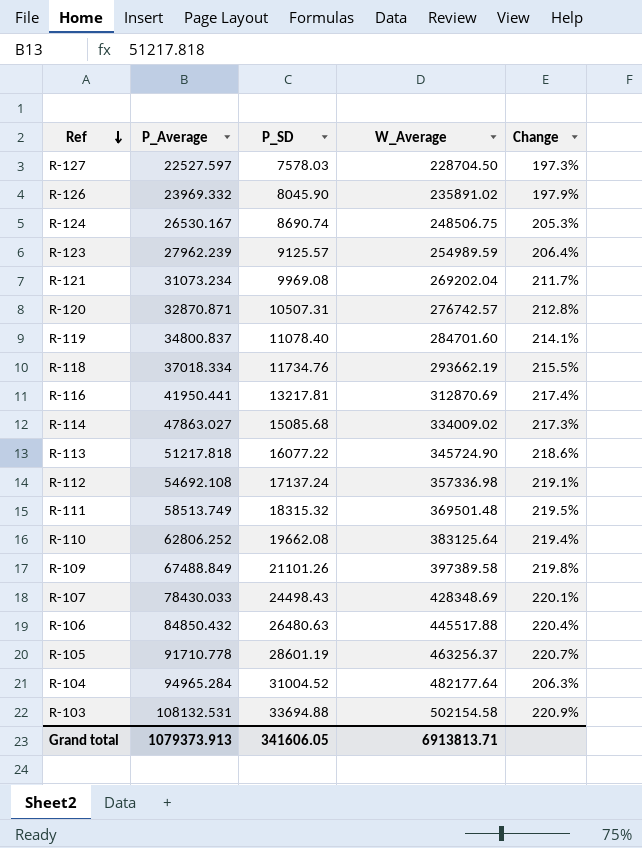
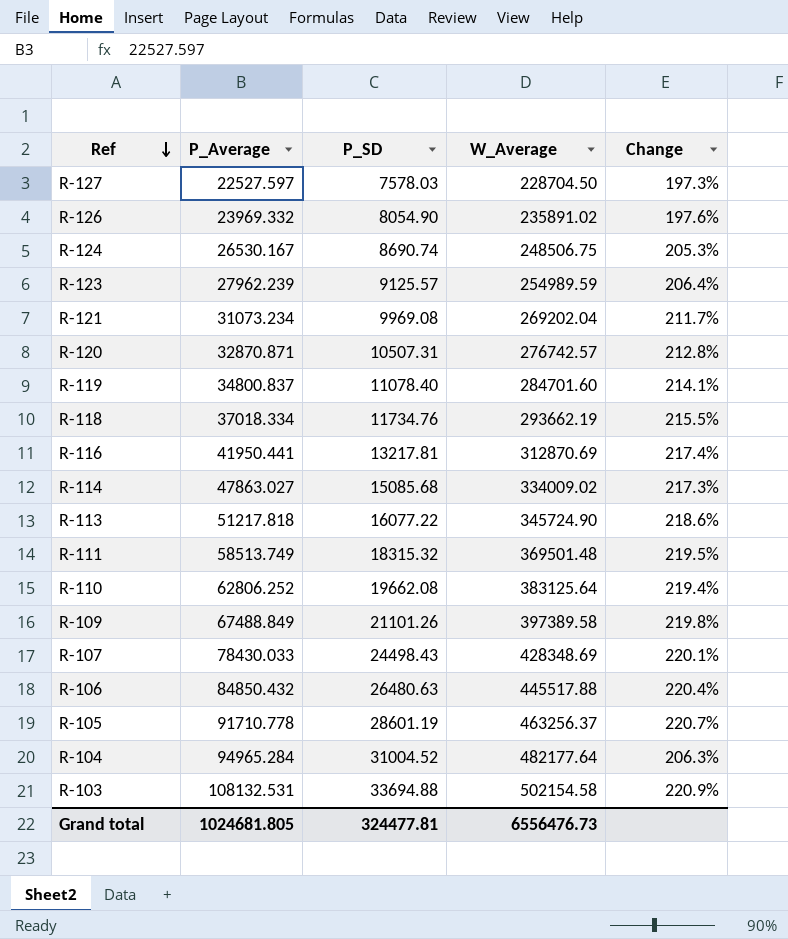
row R-112: 54692.108 | 17137.24 | 357336.98 | 219.1% -> none
R-126 | P_SD: 8045.90 -> 8054.90
R-126 | Change: 197.9% -> 197.6%
Grand total | P_Average: 1079373.913 -> 1024681.805
Grand total | P_SD: 341606.05 -> 324477.81
Grand total | W_Average: 6913813.71 -> 6556476.73

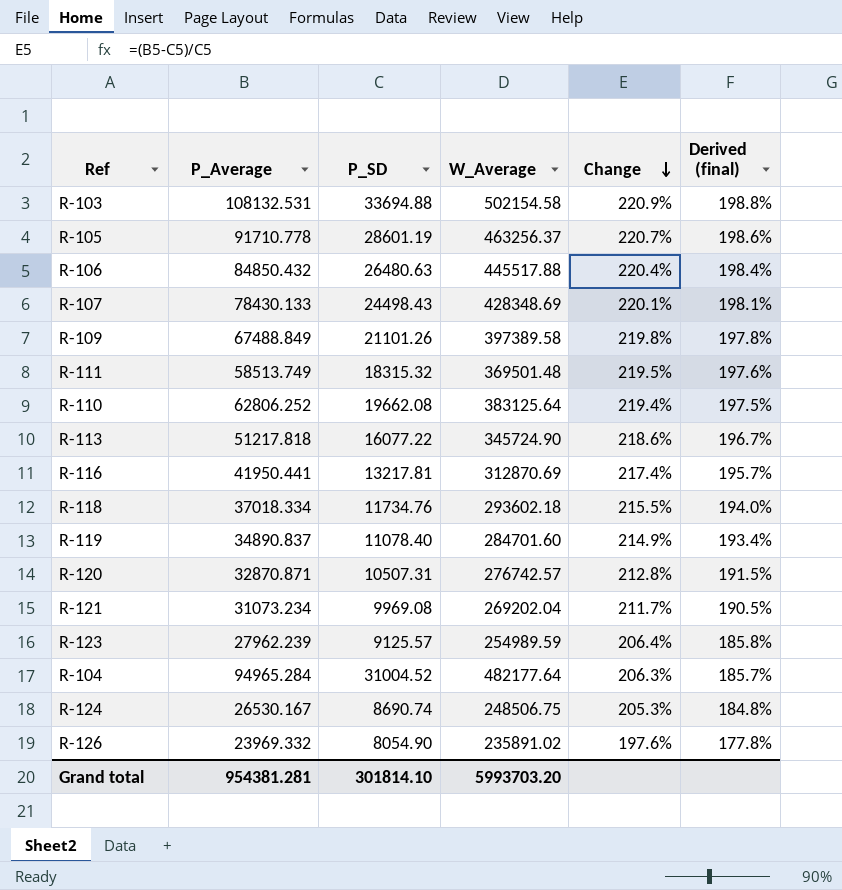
row order: Ref descending -> Change descending
column Derived (final) | formula: none -> [Change] * 0.9
row R-127: 22527.597 | 7578.03 | 228704.50 | 197.3% -> none
row R-114: 47863.027 | 15085.68 | 334009.02 | 217.3% -> none
R-107 | P_Average: 78430.033 -> 78430.133
R-118 | W_Average: 293662.19 -> 293602.18
R-119 | P_Average: 34800.837 -> 34890.837
R-119 | Change: 214.1% -> 214.9%
Grand total | P_Average: 1024681.805 -> 954381.281
Grand total | P_SD: 324477.81 -> 301814.10
Grand total | W_Average: 6556476.73 -> 5993703.20

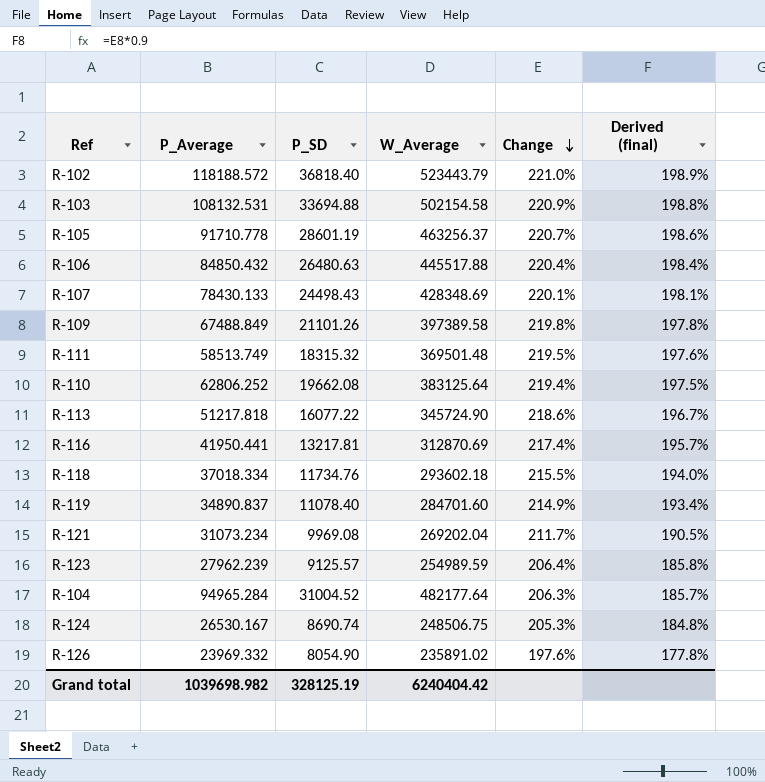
row R-120: 32870.871 | 10507.31 | 276742.57 | 212.8% | 191.5% -> none
row R-102: none -> 118188.572 | 36818.40 | 523443.79 | 221.0% | 198.9%
Grand total | P_Average: 954381.281 -> 1039698.982
Grand total | P_SD: 301814.10 -> 328125.19
Grand total | W_Average: 5993703.20 -> 6240404.42

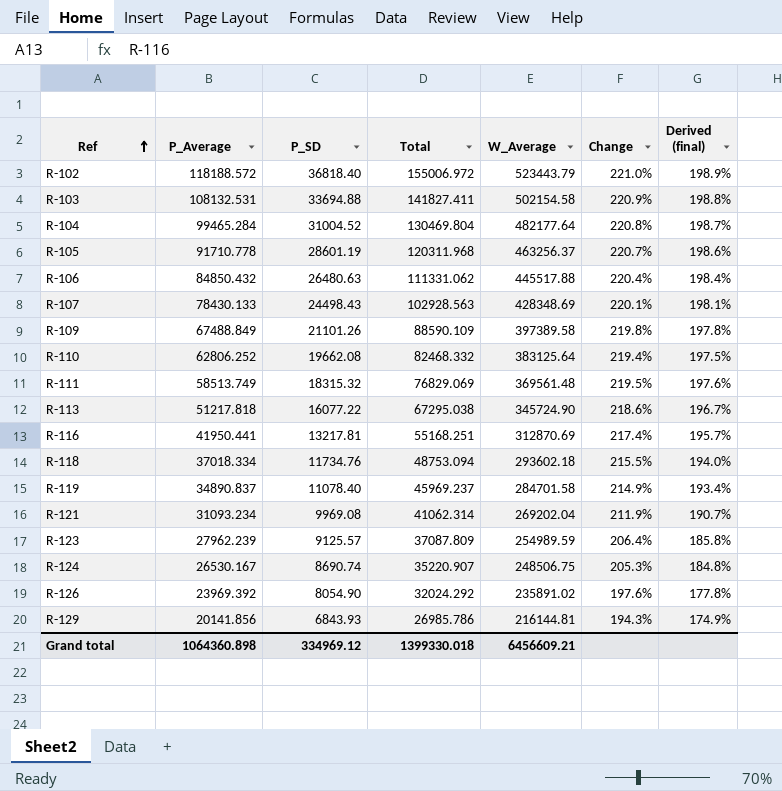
row order: Change descending -> Ref ascending
column Total | formula: none -> [P_Average] + [P_SD]
R-104 | P_Average: 94965.284 -> 99465.284
R-104 | Change: 206.3% -> 220.8%
R-104 | Derived (final): 185.7% -> 198.7%
R-111 | W_Average: 369501.48 -> 369561.48
R-119 | W_Average: 284701.60 -> 284701.58
R-121 | P_Average: 31073.234 -> 31093.234
R-121 | Change: 211.7% -> 211.9%
R-121 | Derived (final): 190.5% -> 190.7%
R-126 | P_Average: 23969.332 -> 23969.392
row R-129: none -> 20141.856 | 6843.93 | 26985.786 | 216144.81 | 194.3% | 174.9%
Grand total | P_Average: 1039698.982 -> 1064360.898
Grand total | P_SD: 328125.19 -> 334969.12
Grand total | W_Average: 6240404.42 -> 6456609.21

